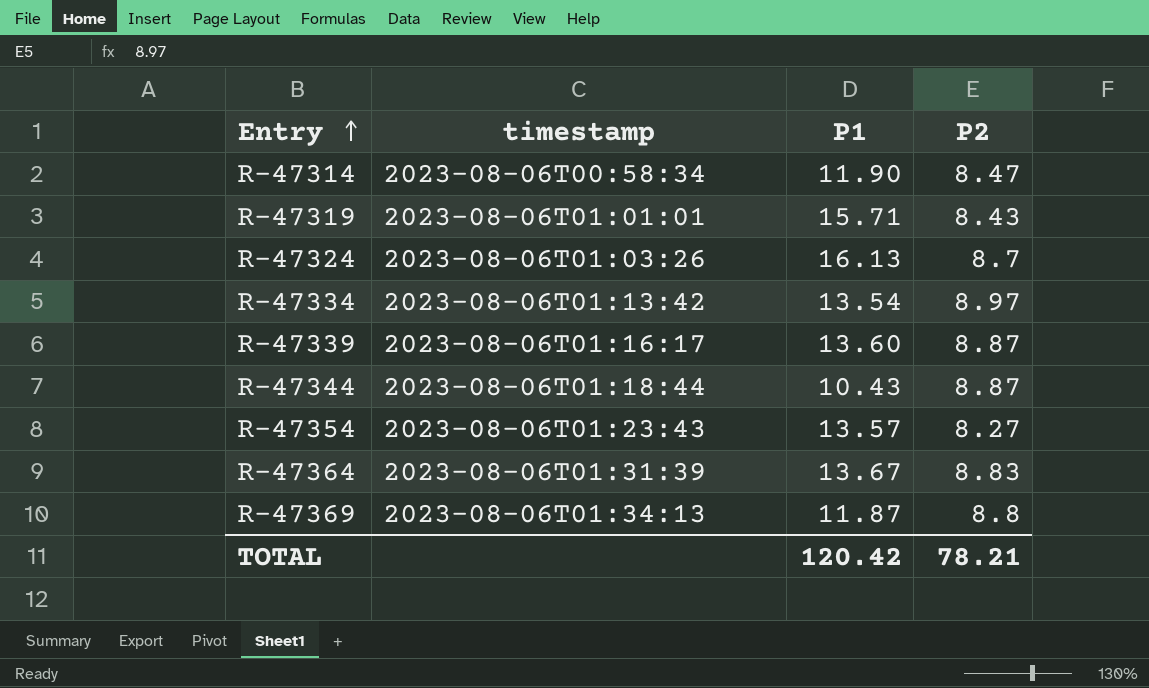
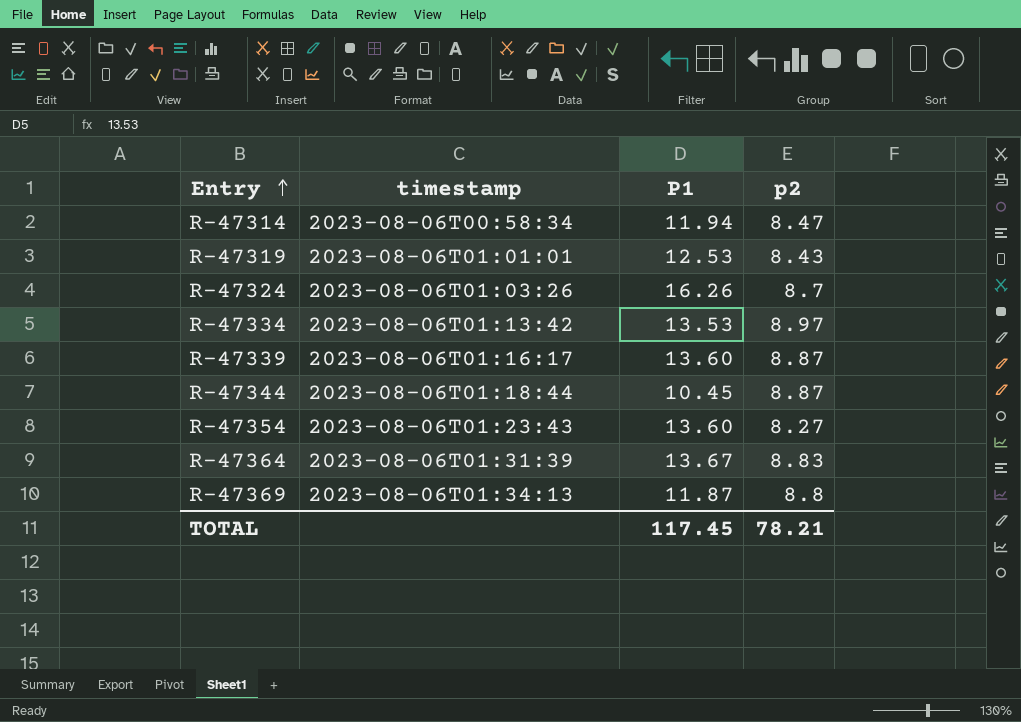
column name: P2 -> p2
R-47314 | P1: 11.90 -> 11.94
R-47319 | P1: 15.71 -> 12.53
R-47324 | P1: 16.13 -> 16.26
R-47334 | P1: 13.54 -> 13.53
R-47344 | P1: 10.43 -> 10.45
R-47354 | P1: 13.57 -> 13.60
TOTAL | P1: 120.42 -> 117.45

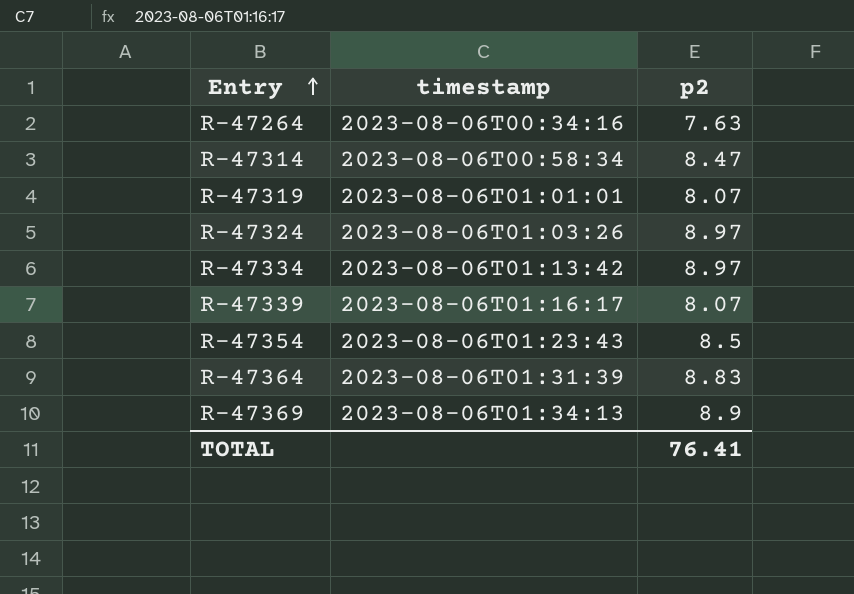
column P1 | position: 3 -> none
row R-47344: 2023-08-06T01:18:44 | 10.45 | 8.87 -> none
row R-47264: none -> 2023-08-06T00:34:16 | 7.63
R-47319 | p2: 8.43 -> 8.07
R-47324 | p2: 8.7 -> 8.97
R-47339 | p2: 8.87 -> 8.07
R-47354 | p2: 8.27 -> 8.5
R-47369 | p2: 8.8 -> 8.9
TOTAL | p2: 78.21 -> 76.41

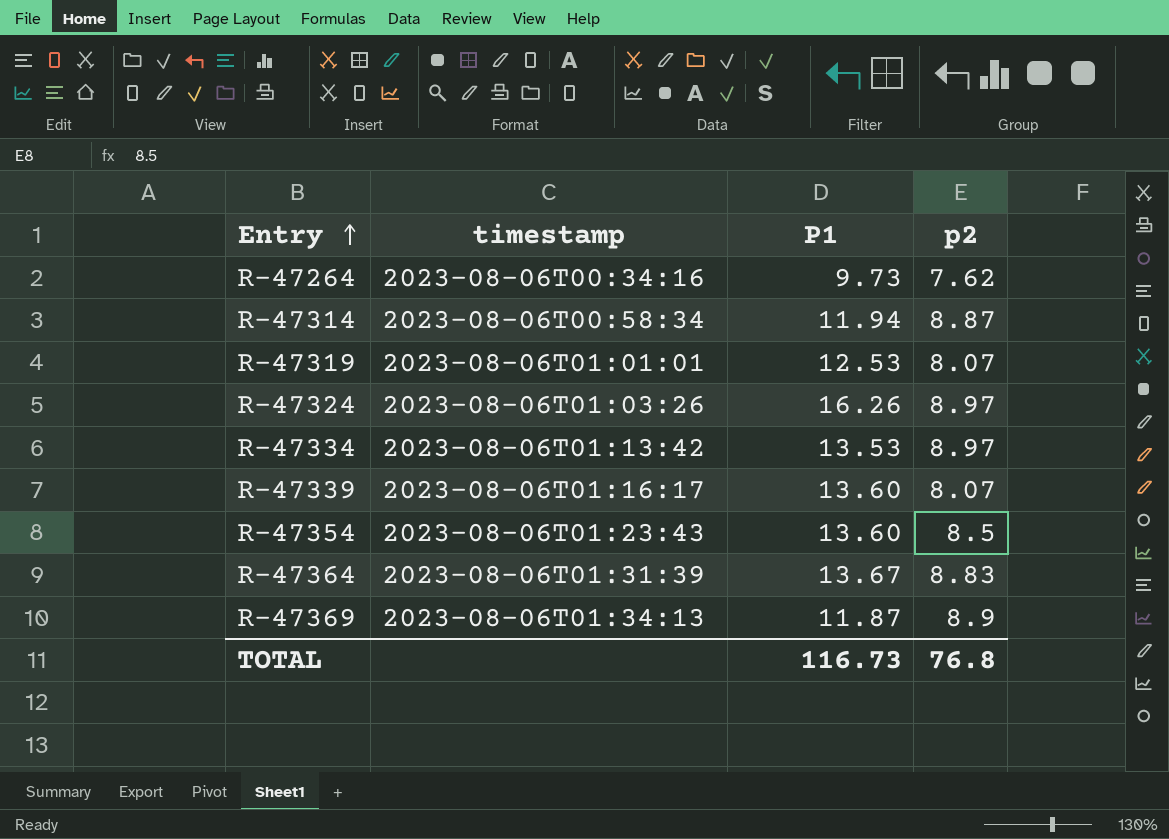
column P1 | position: none -> 3
R-47264 | p2: 7.63 -> 7.62
R-47314 | p2: 8.47 -> 8.87
TOTAL | p2: 76.41 -> 76.8

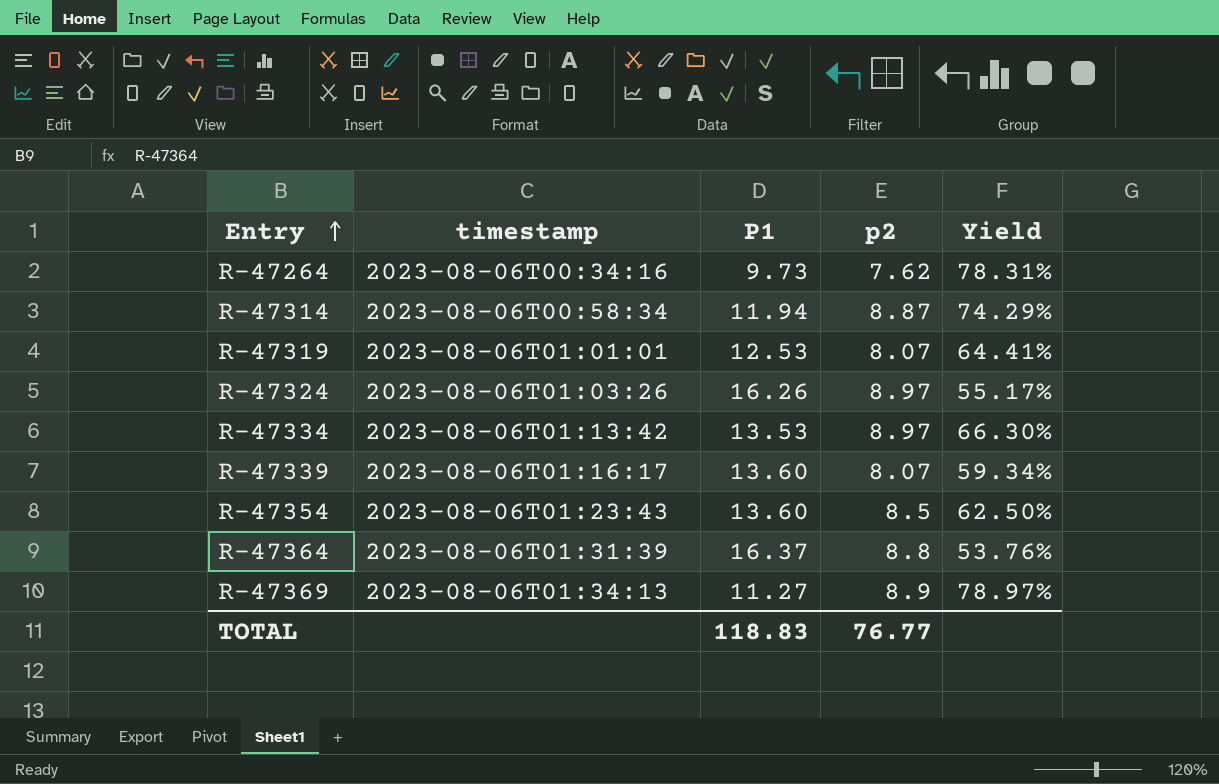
column Yield | formula: none -> [p2] / [P1]
R-47364 | P1: 13.67 -> 16.37
R-47364 | p2: 8.83 -> 8.8
R-47369 | P1: 11.87 -> 11.27
TOTAL | P1: 116.73 -> 118.83
TOTAL | p2: 76.8 -> 76.77

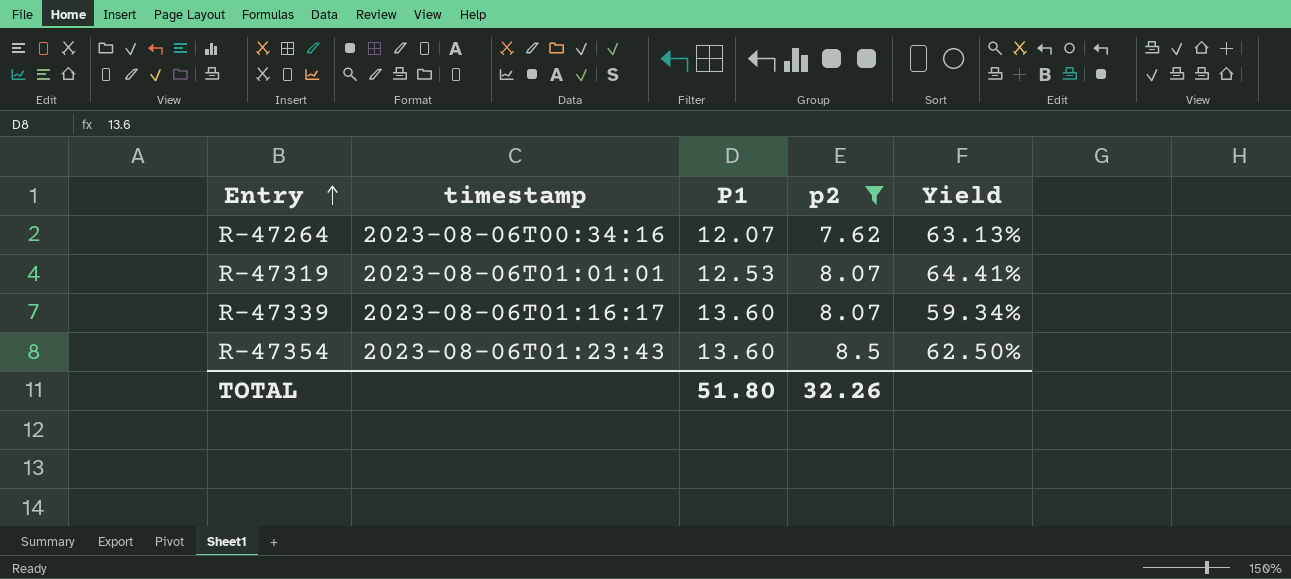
filter: none -> p2 <= 8.5
R-47264 | P1: 9.73 -> 12.07
R-47264 | Yield: 78.31% -> 63.13%
TOTAL | P1: 118.83 -> 51.80
TOTAL | p2: 76.77 -> 32.26

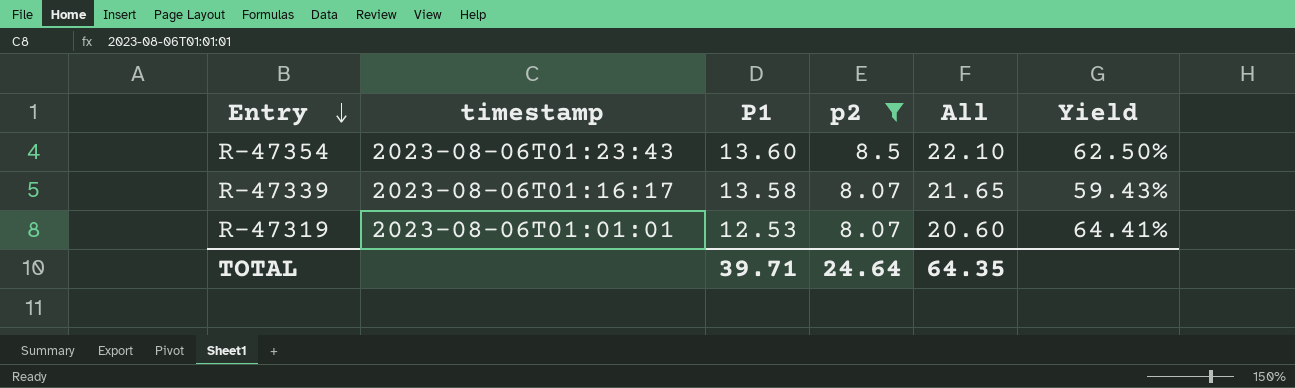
row order: Entry ascending -> Entry descending
column All | formula: none -> [P1] + [p2]
row R-47264: 2023-08-06T00:34:16 | 12.07 | 7.62 | 63.13% -> none
R-47339 | P1: 13.60 -> 13.58
R-47339 | Yield: 59.34% -> 59.43%
TOTAL | P1: 51.80 -> 39.71
TOTAL | p2: 32.26 -> 24.64

